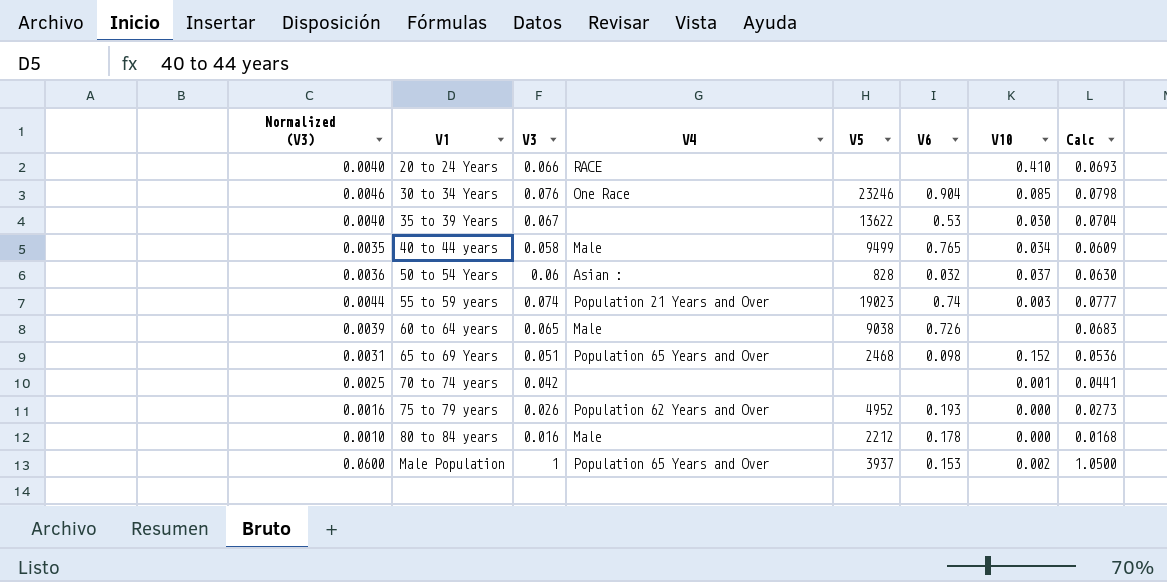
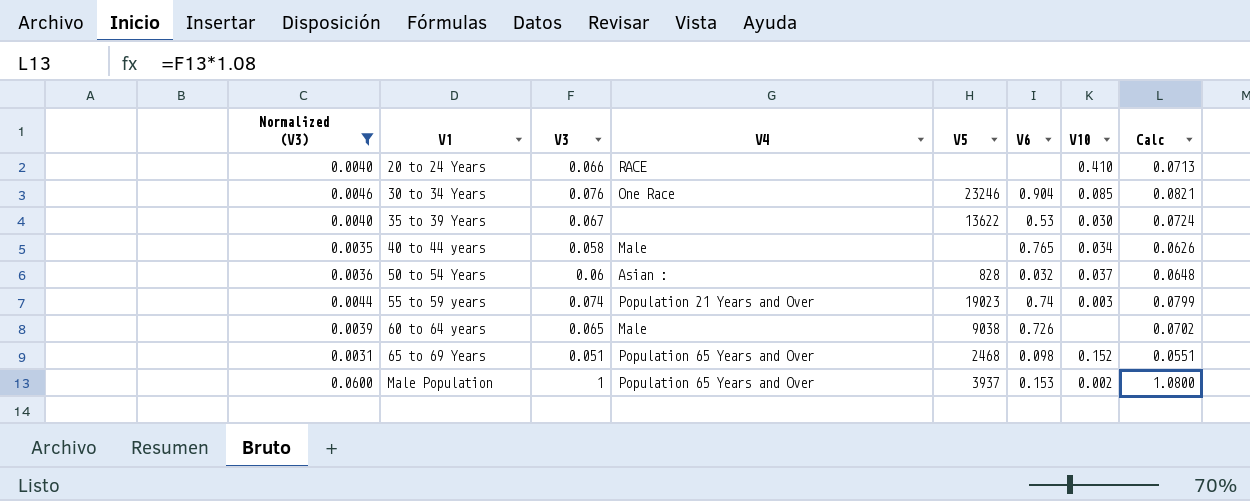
filter: none -> Normalized (V3) >= 0.0031
column Calc | formula: [V3] * 1.05 -> [V3] * 1.08
40 to 44 years | V5: 9499 -> none

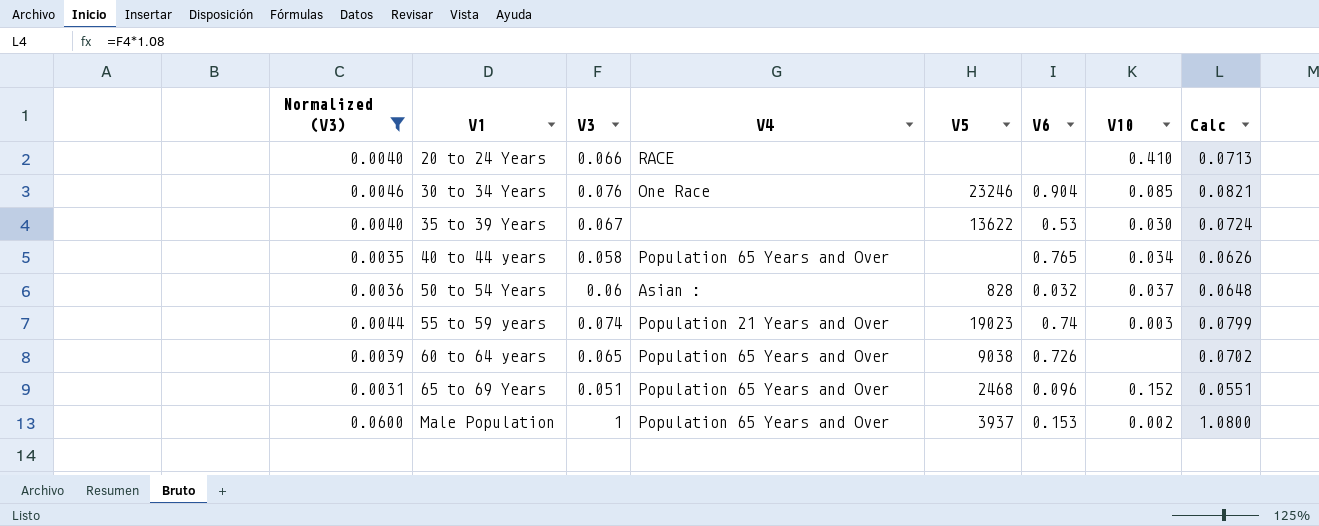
40 to 44 years | V4: Male -> Population 65 Years and Over
60 to 64 years | V4: Male -> Population 65 Years and Over
65 to 69 Years | V6: 0.098 -> 0.096

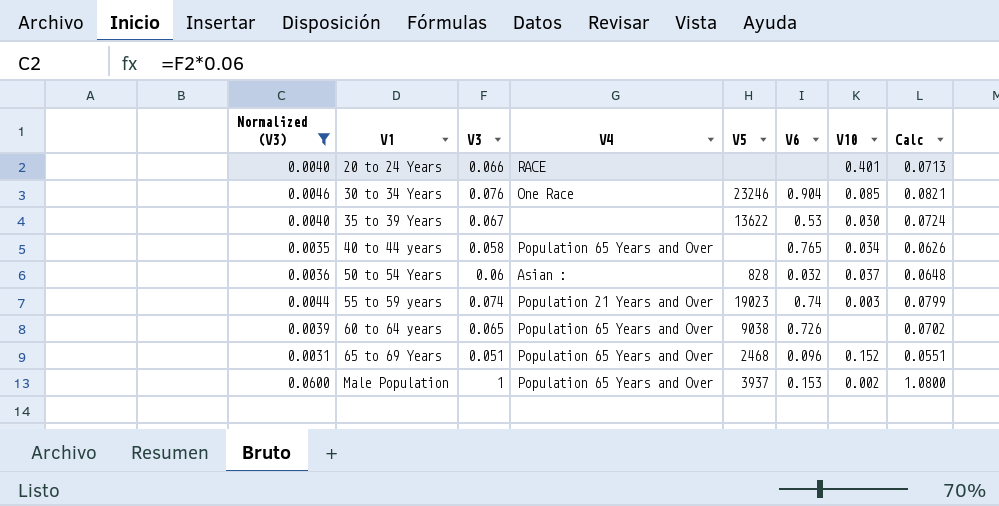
20 to 24 Years | V10: 0.410 -> 0.401

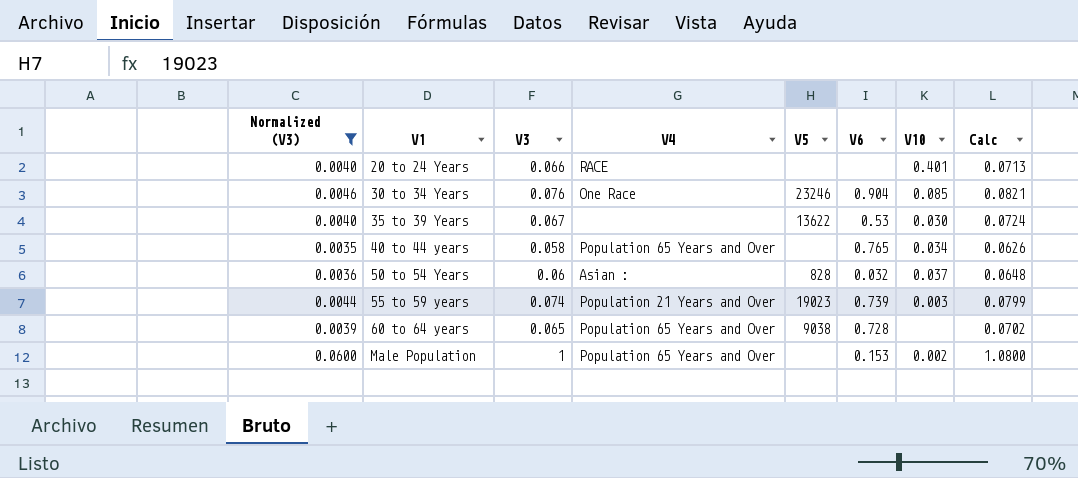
row 65 to 69 Years: 0.0031 | 0.051 | Population 65 Years and Over | 2468 | 0.096 | 0.152 | 0.0551 -> none
55 to 59 years | V6: 0.74 -> 0.739
60 to 64 years | V6: 0.726 -> 0.728
Male Population | V5: 3937 -> none

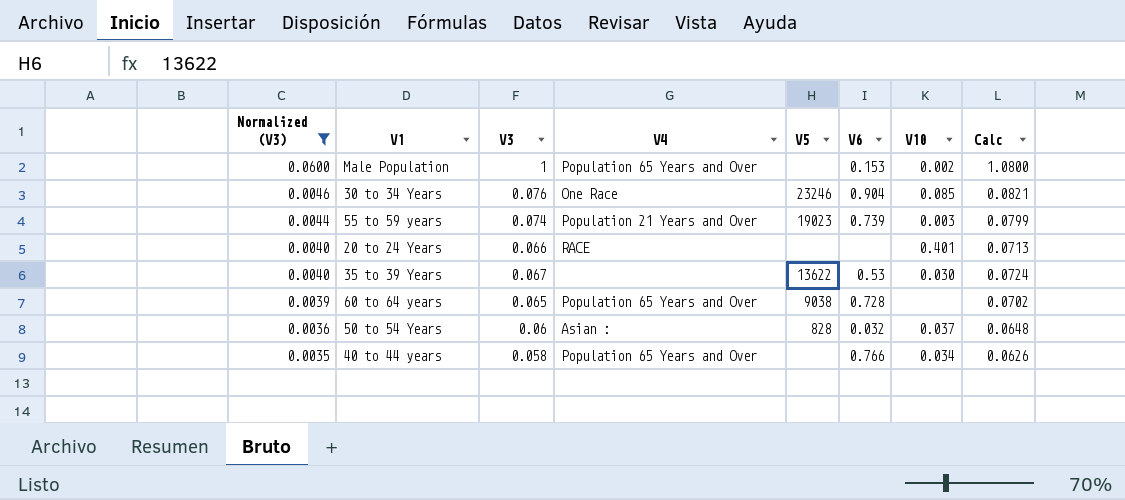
row order: V1 ascending -> Normalized (V3) descending
40 to 44 years | V6: 0.765 -> 0.766

